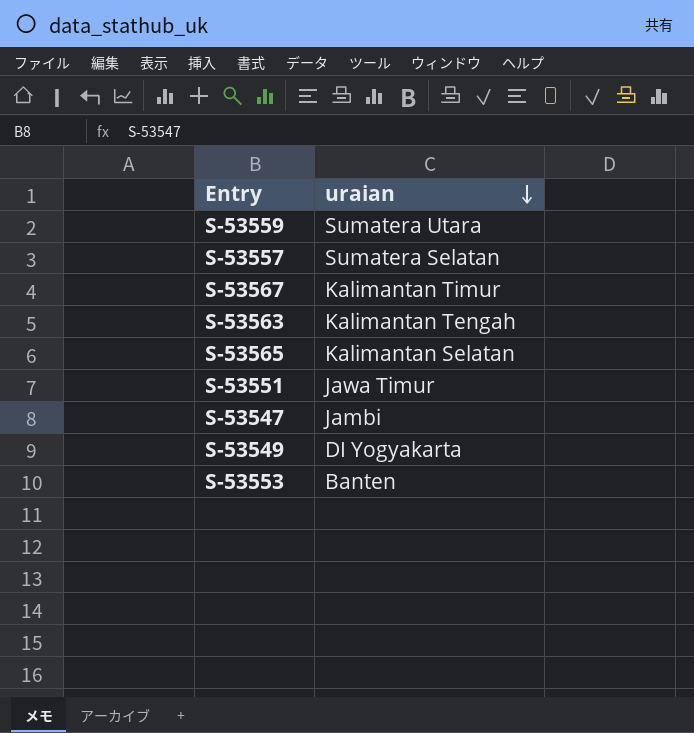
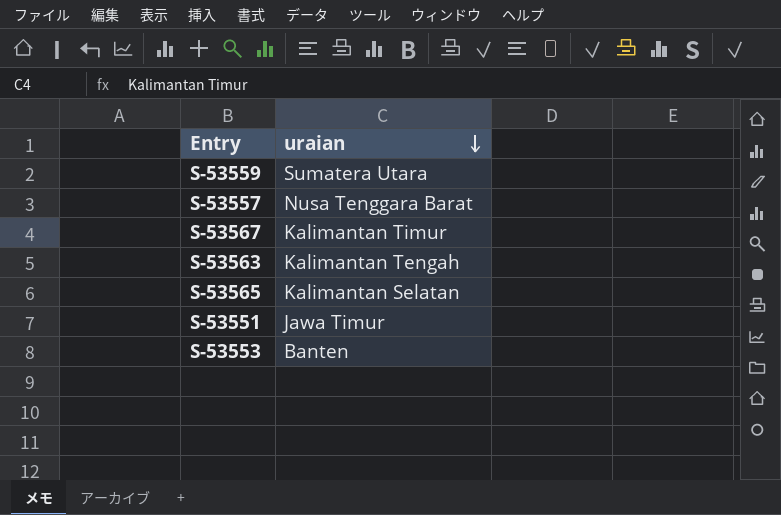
row S-53547: Jambi -> none
row S-53549: DI Yogyakarta -> none
S-53557 | uraian: Sumatera Selatan -> Nusa Tenggara Barat

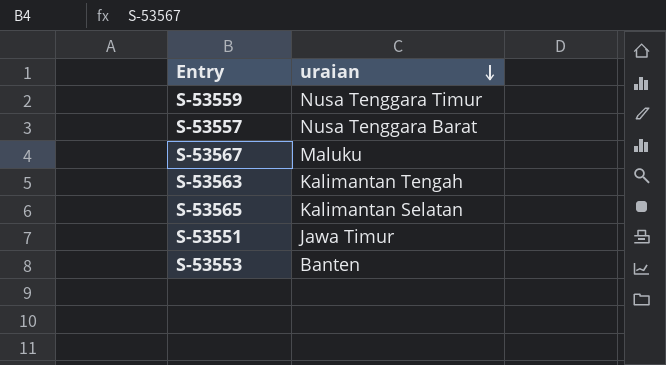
S-53559 | uraian: Sumatera Utara -> Nusa Tenggara Timur
S-53567 | uraian: Kalimantan Timur -> Maluku

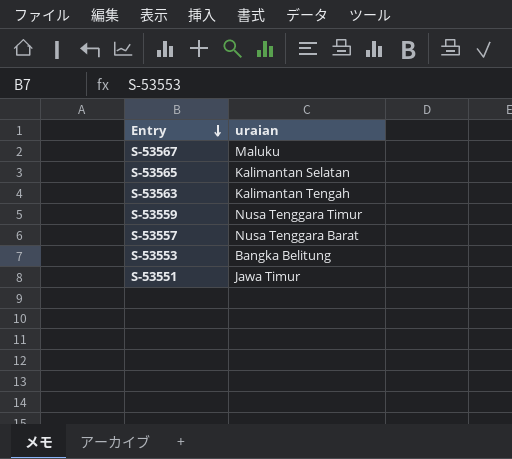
row order: uraian descending -> Entry descending
S-53553 | uraian: Banten -> Bangka Belitung

